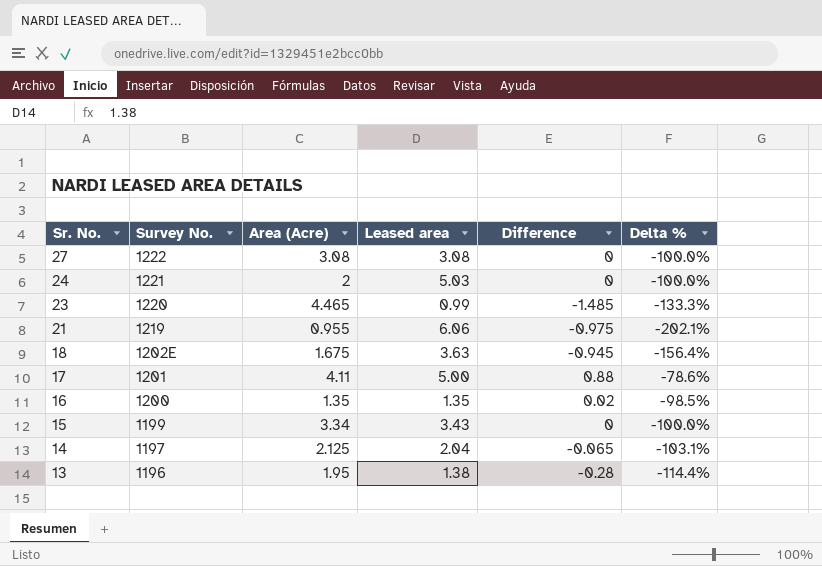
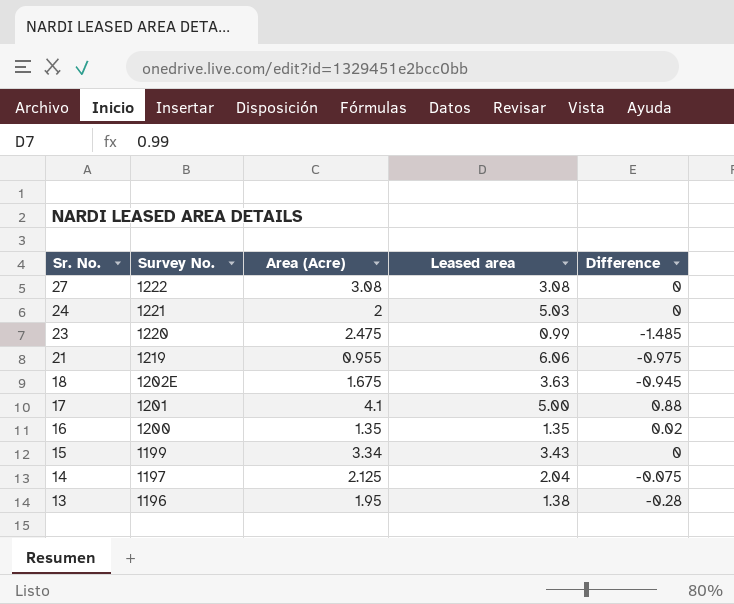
column Delta % | formula: ([Difference] - [Area (Acre)]) / [Area (Acre)] -> none
23 | Area (Acre): 4.465 -> 2.475
17 | Area (Acre): 4.11 -> 4.1
14 | Difference: -0.065 -> -0.075

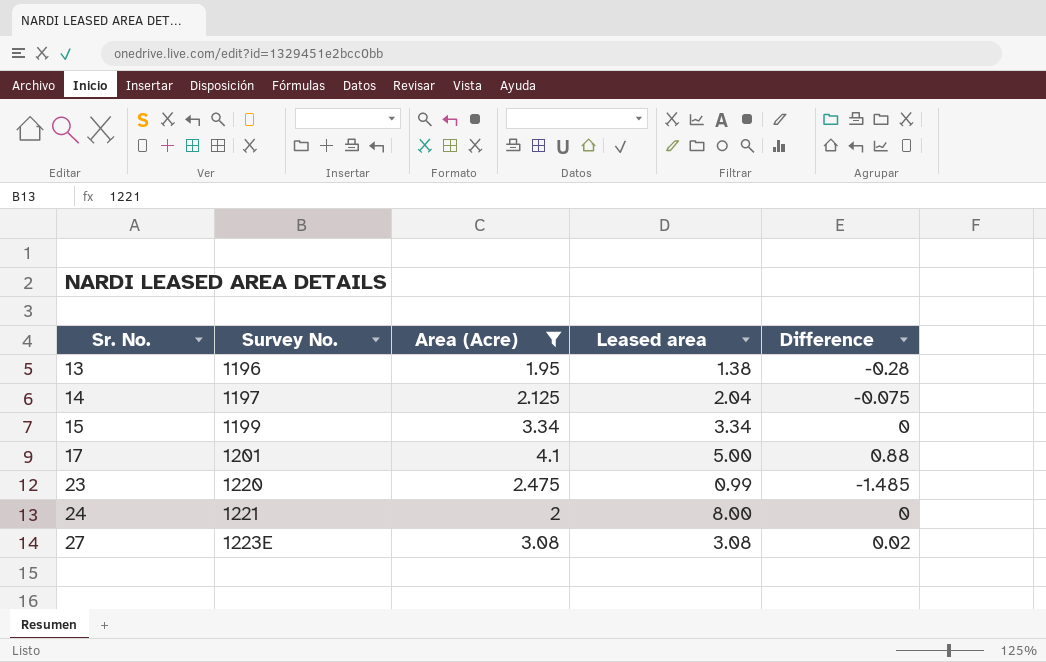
filter: none -> Area (Acre) >= 1.95
row order: Sr. No. descending -> Sr. No. ascending
15 | Leased area: 3.43 -> 3.34
24 | Leased area: 5.03 -> 8.00
27 | Survey No.: 1222 -> 1223E
27 | Difference: 0 -> 0.02

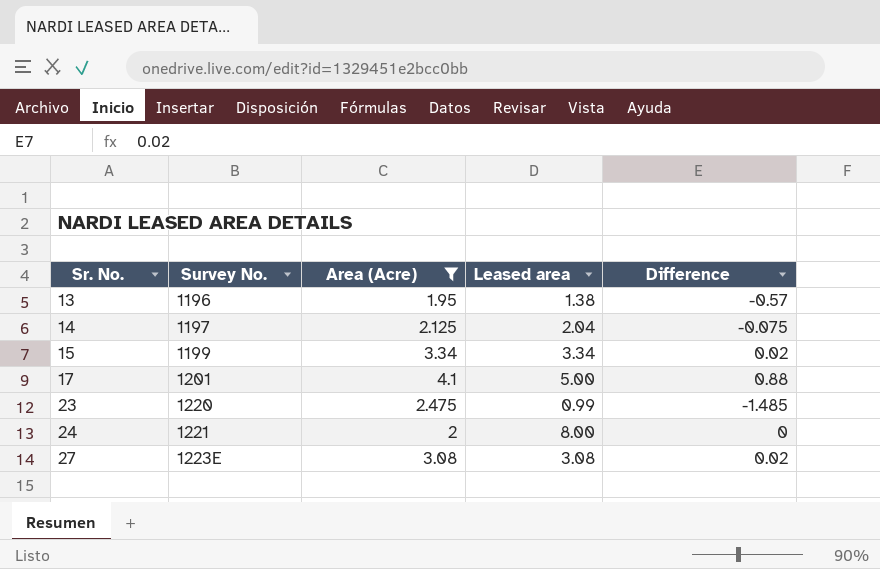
13 | Difference: -0.28 -> -0.57
15 | Difference: 0 -> 0.02

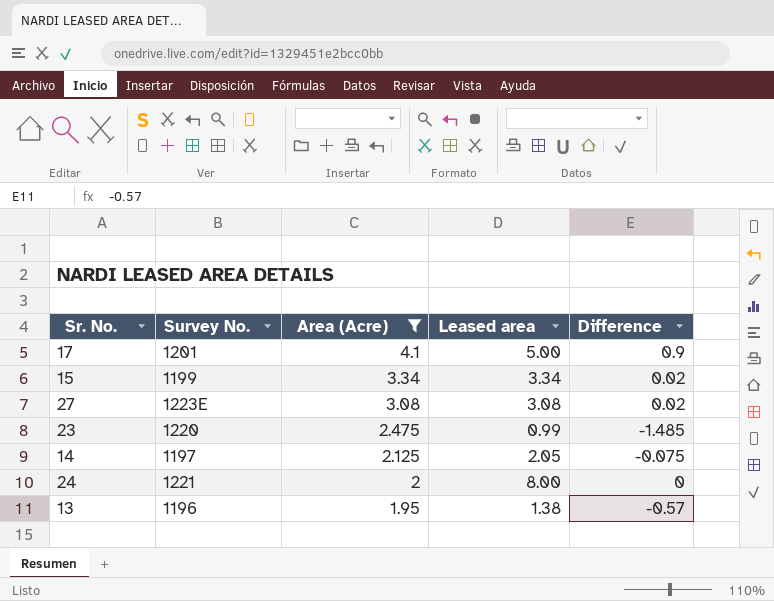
row order: Sr. No. ascending -> Area (Acre) descending
17 | Difference: 0.88 -> 0.9
14 | Leased area: 2.04 -> 2.05

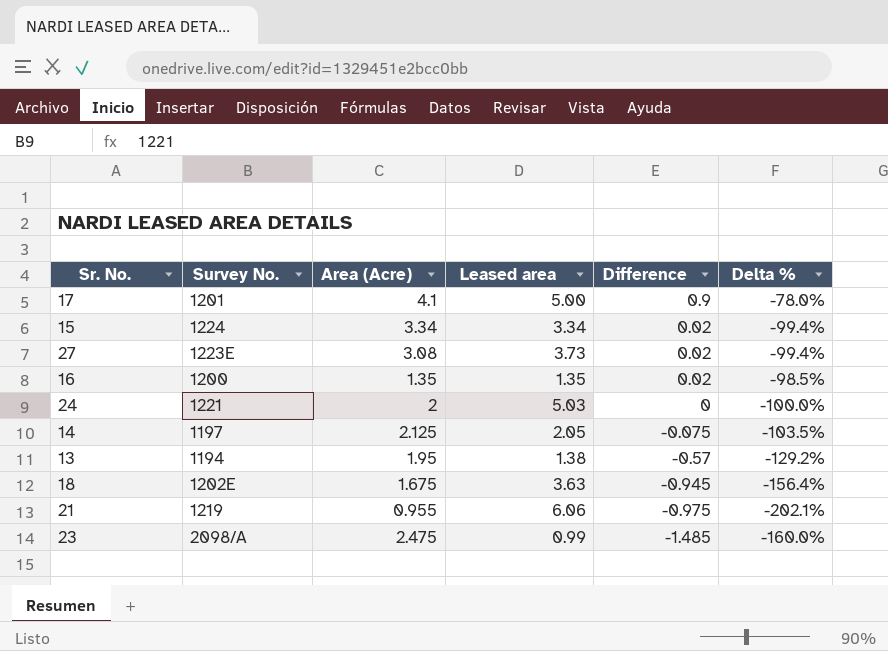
filter: Area (Acre) >= 1.95 -> none
row order: Area (Acre) descending -> Difference descending
column Delta % | formula: none -> ([Difference] - [Area (Acre)]) / [Area (Acre)]
15 | Survey No.: 1199 -> 1224
27 | Leased area: 3.08 -> 3.73
24 | Leased area: 8.00 -> 5.03
13 | Survey No.: 1196 -> 1194
23 | Survey No.: 1220 -> 2098/A

